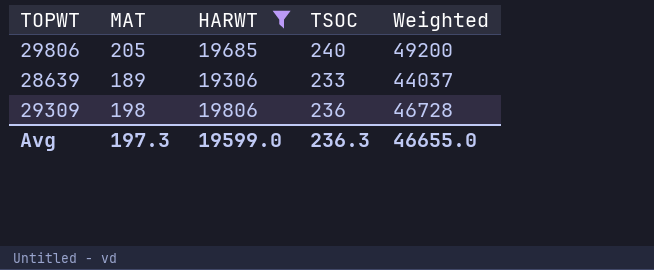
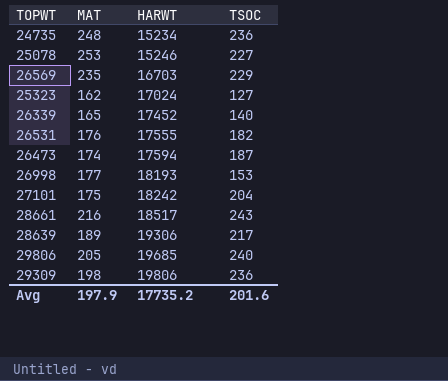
filter: HARWT >= 19306 -> none
row order: none -> HARWT ascending
column Weighted | formula: [MAT] * [TSOC] -> none
28639 | TSOC: 233 -> 217
Avg | MAT: 197.3 -> 197.9
Avg | HARWT: 19599.0 -> 17735.2
Avg | TSOC: 236.3 -> 201.6

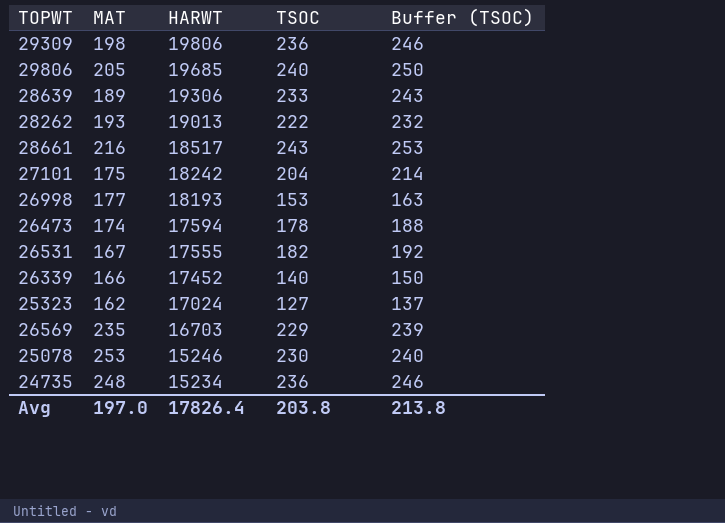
row order: HARWT ascending -> HARWT descending
column Buffer (TSOC) | formula: none -> [TSOC] + 10
28639 | TSOC: 217 -> 233
row 28262: none -> 193 | 19013 | 222 | 232
26473 | TSOC: 187 -> 178
26531 | MAT: 176 -> 167
26339 | MAT: 165 -> 166
25078 | TSOC: 227 -> 230
Avg | MAT: 197.9 -> 197.0
Avg | HARWT: 17735.2 -> 17826.4
Avg | TSOC: 201.6 -> 203.8

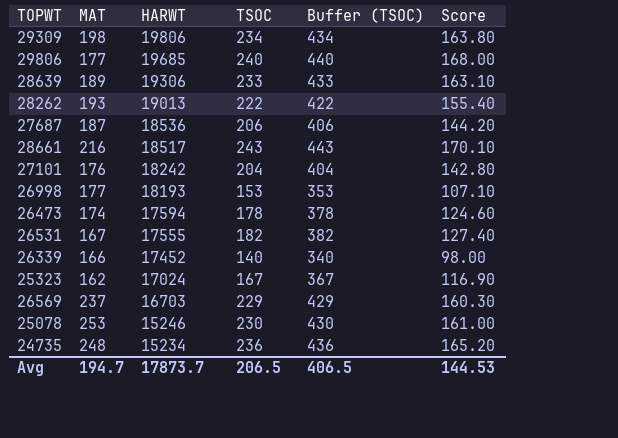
column Buffer (TSOC) | formula: [TSOC] + 10 -> [TSOC] + 200
column Score | formula: none -> [TSOC] * 0.7
29309 | TSOC: 236 -> 234
29806 | MAT: 205 -> 177
row 27687: none -> 187 | 18536 | 206 | 406 | 144.20
27101 | MAT: 175 -> 176
25323 | TSOC: 127 -> 167
26569 | MAT: 235 -> 237
Avg | MAT: 197.0 -> 194.7
Avg | HARWT: 17826.4 -> 17873.7
Avg | TSOC: 203.8 -> 206.5
Avg | Buffer (TSOC): 213.8 -> 406.5

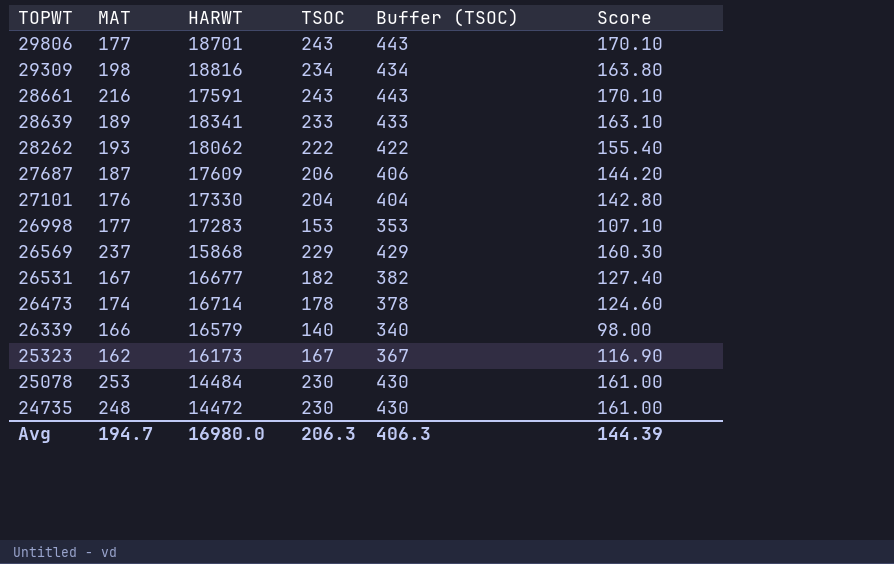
row order: HARWT descending -> TOPWT descending
29806 | HARWT: 19685 -> 18701
29806 | TSOC: 240 -> 243
29806 | Buffer (TSOC): 440 -> 443
29806 | Score: 168.00 -> 170.10
29309 | HARWT: 19806 -> 18816
28661 | HARWT: 18517 -> 17591
28639 | HARWT: 19306 -> 18341
28262 | HARWT: 19013 -> 18062
27687 | HARWT: 18536 -> 17609
27101 | HARWT: 18242 -> 17330
26998 | HARWT: 18193 -> 17283
26569 | HARWT: 16703 -> 15868
26531 | HARWT: 17555 -> 16677
26473 | HARWT: 17594 -> 16714
26339 | HARWT: 17452 -> 16579
25323 | HARWT: 17024 -> 16173
25078 | HARWT: 15246 -> 14484
24735 | HARWT: 15234 -> 14472
24735 | TSOC: 236 -> 230
24735 | Buffer (TSOC): 436 -> 430
24735 | Score: 165.20 -> 161.00
Avg | HARWT: 17873.7 -> 16980.0
Avg | TSOC: 206.5 -> 206.3
Avg | Buffer (TSOC): 406.5 -> 406.3
Avg | Score: 144.53 -> 144.39

